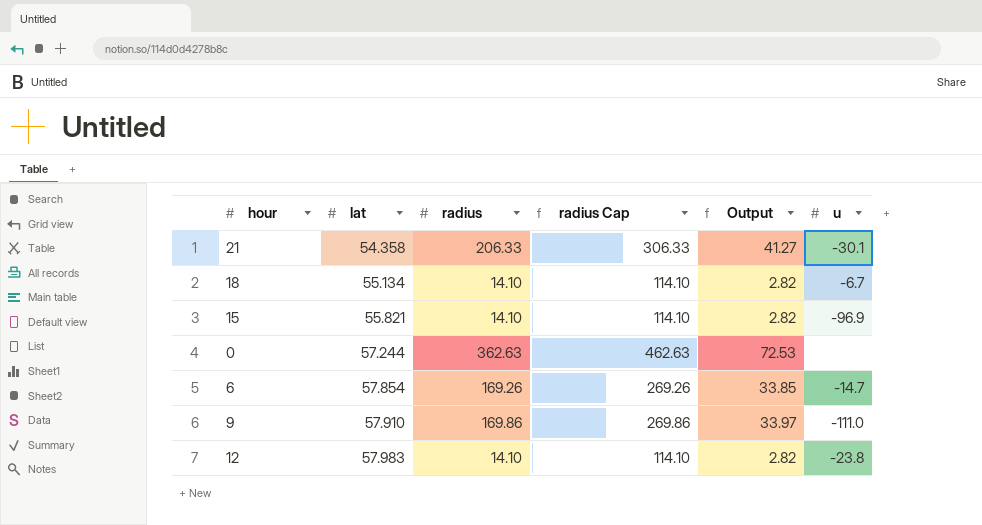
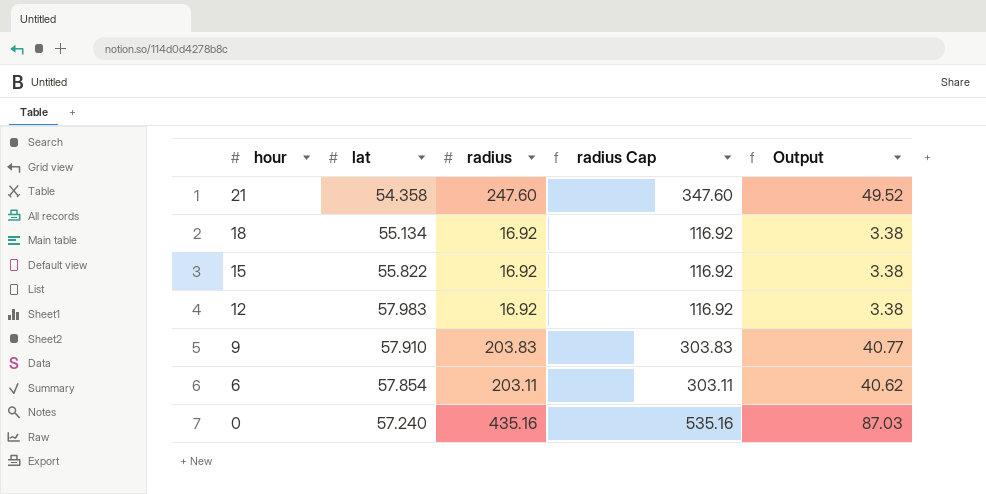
row order: lat ascending -> hour descending
column u | position: 6 -> none
21 | radius: 206.33 -> 247.60
21 | radius Cap: 306.33 -> 347.60
21 | Output: 41.27 -> 49.52
18 | radius: 14.10 -> 16.92
18 | radius Cap: 114.10 -> 116.92
18 | Output: 2.82 -> 3.38
15 | lat: 55.821 -> 55.822
15 | radius: 14.10 -> 16.92
15 | radius Cap: 114.10 -> 116.92
15 | Output: 2.82 -> 3.38
12 | radius: 14.10 -> 16.92
12 | radius Cap: 114.10 -> 116.92
12 | Output: 2.82 -> 3.38
9 | radius: 169.86 -> 203.83
9 | radius Cap: 269.86 -> 303.83
9 | Output: 33.97 -> 40.77
6 | radius: 169.26 -> 203.11
6 | radius Cap: 269.26 -> 303.11
6 | Output: 33.85 -> 40.62
0 | lat: 57.244 -> 57.240
0 | radius: 362.63 -> 435.16
0 | radius Cap: 462.63 -> 535.16
0 | Output: 72.53 -> 87.03

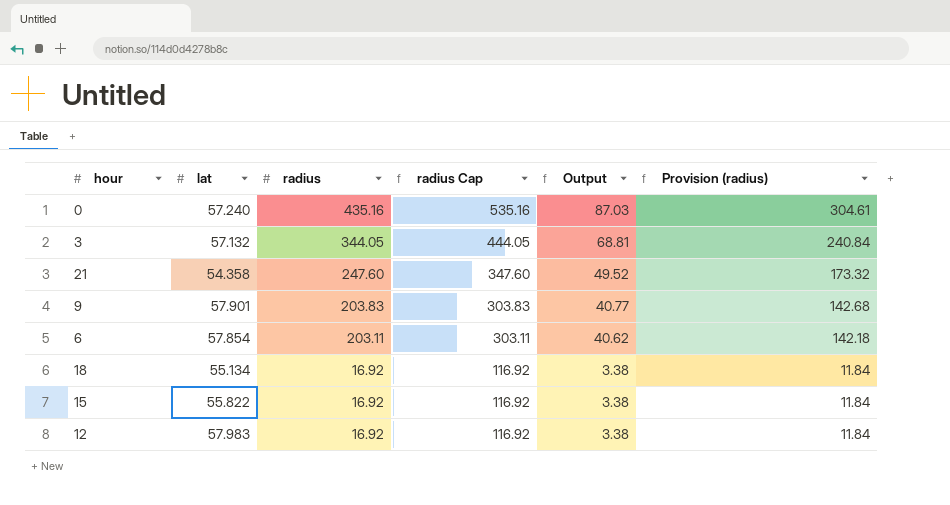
row order: hour descending -> radius descending
column Provision (radius) | formula: none -> [radius] * 0.7
row 3: none -> 57.132 | 344.05 | 444.05 | 68.81 | 240.84
9 | lat: 57.910 -> 57.901

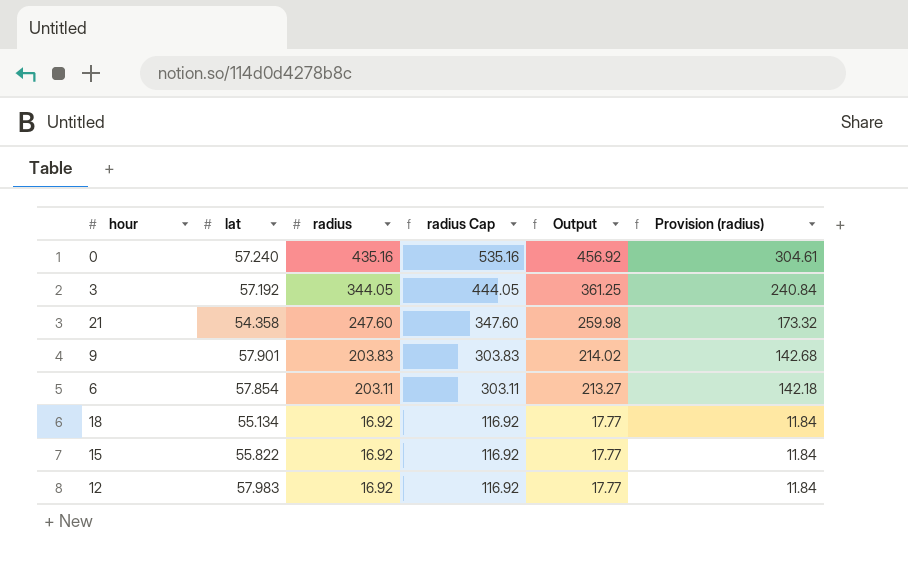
column Output | formula: [radius] * 0.2 -> [radius] * 1.05
3 | lat: 57.132 -> 57.192

